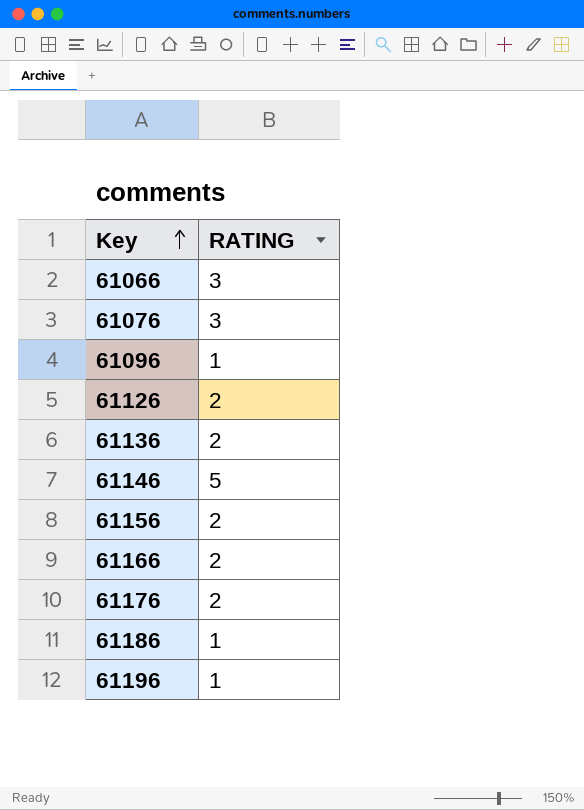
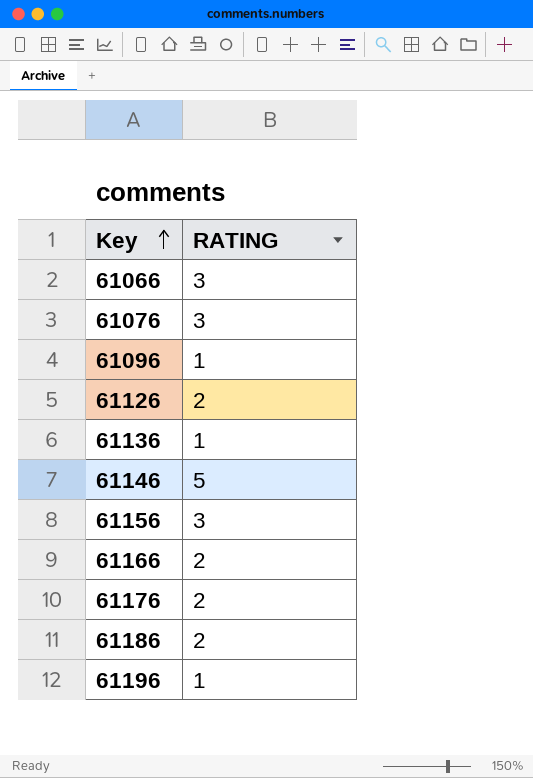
61136 | RATING: 2 -> 1
61156 | RATING: 2 -> 3
61186 | RATING: 1 -> 2

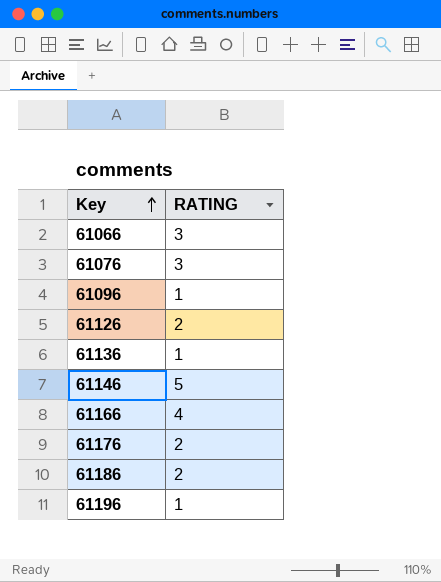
row 61156: 3 -> none
61166 | RATING: 2 -> 4

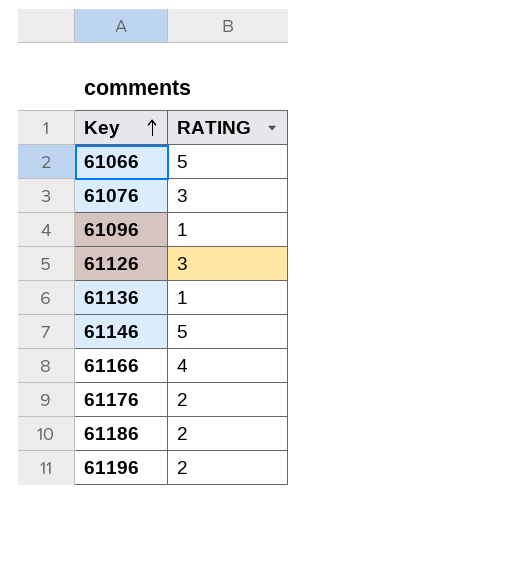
61066 | RATING: 3 -> 5
61126 | RATING: 2 -> 3
61196 | RATING: 1 -> 2

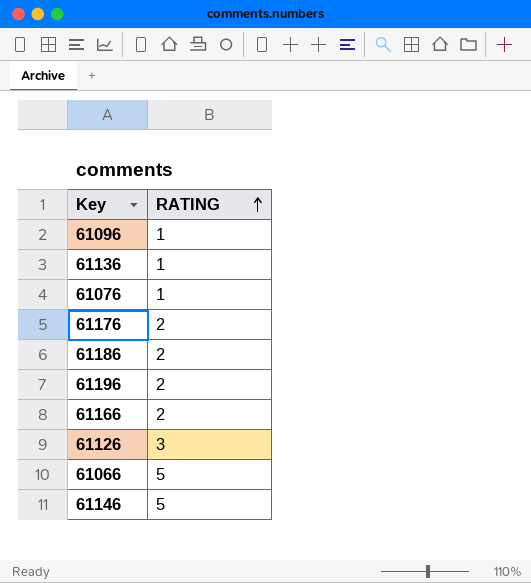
row order: Key ascending -> RATING ascending
61076 | RATING: 3 -> 1
61166 | RATING: 4 -> 2

